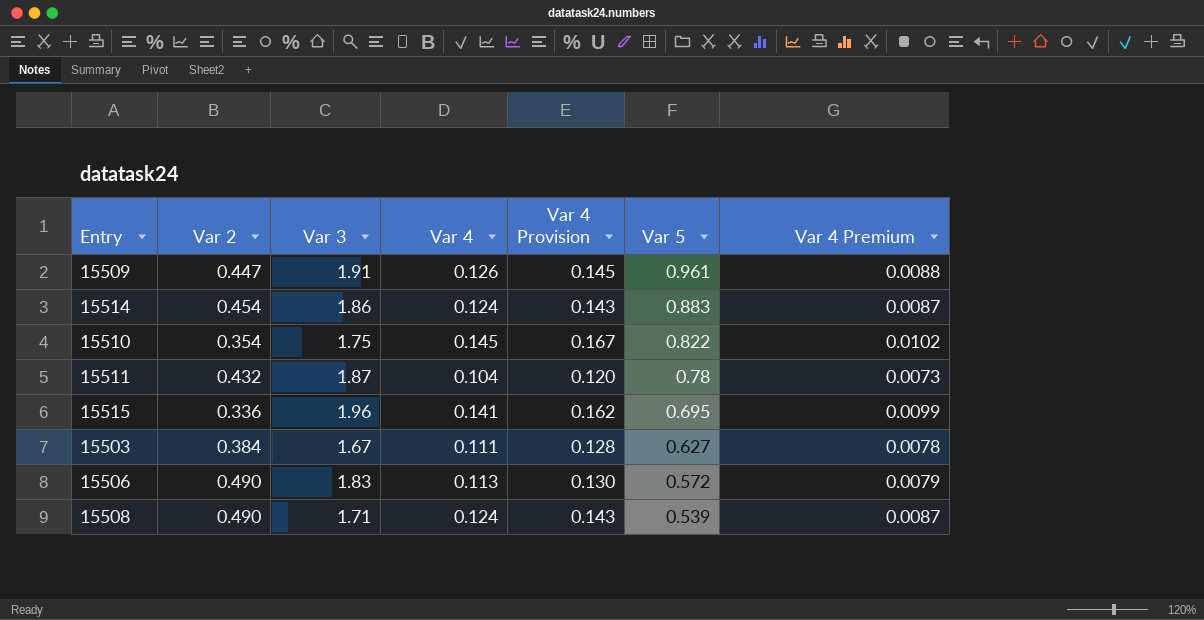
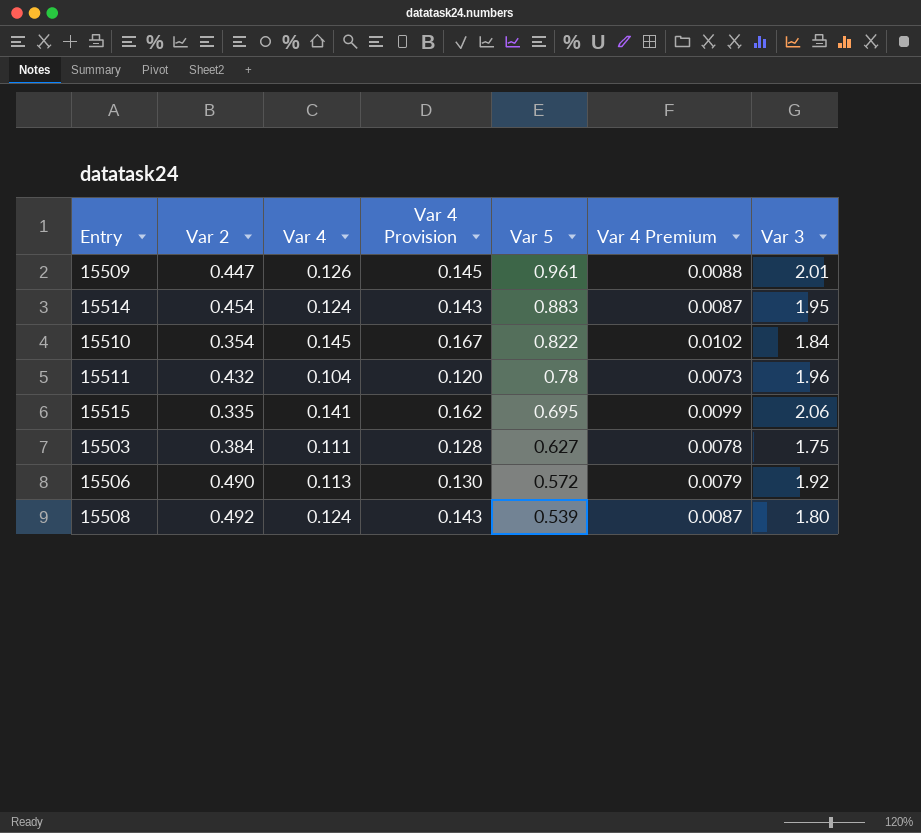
column Var 3 | position: 3 -> 7
15509 | Var 3: 1.91 -> 2.01
15514 | Var 3: 1.86 -> 1.95
15510 | Var 3: 1.75 -> 1.84
15511 | Var 3: 1.87 -> 1.96
15515 | Var 2: 0.336 -> 0.335
15515 | Var 3: 1.96 -> 2.06
15503 | Var 3: 1.67 -> 1.75
15506 | Var 3: 1.83 -> 1.92
15508 | Var 2: 0.490 -> 0.492
15508 | Var 3: 1.71 -> 1.80

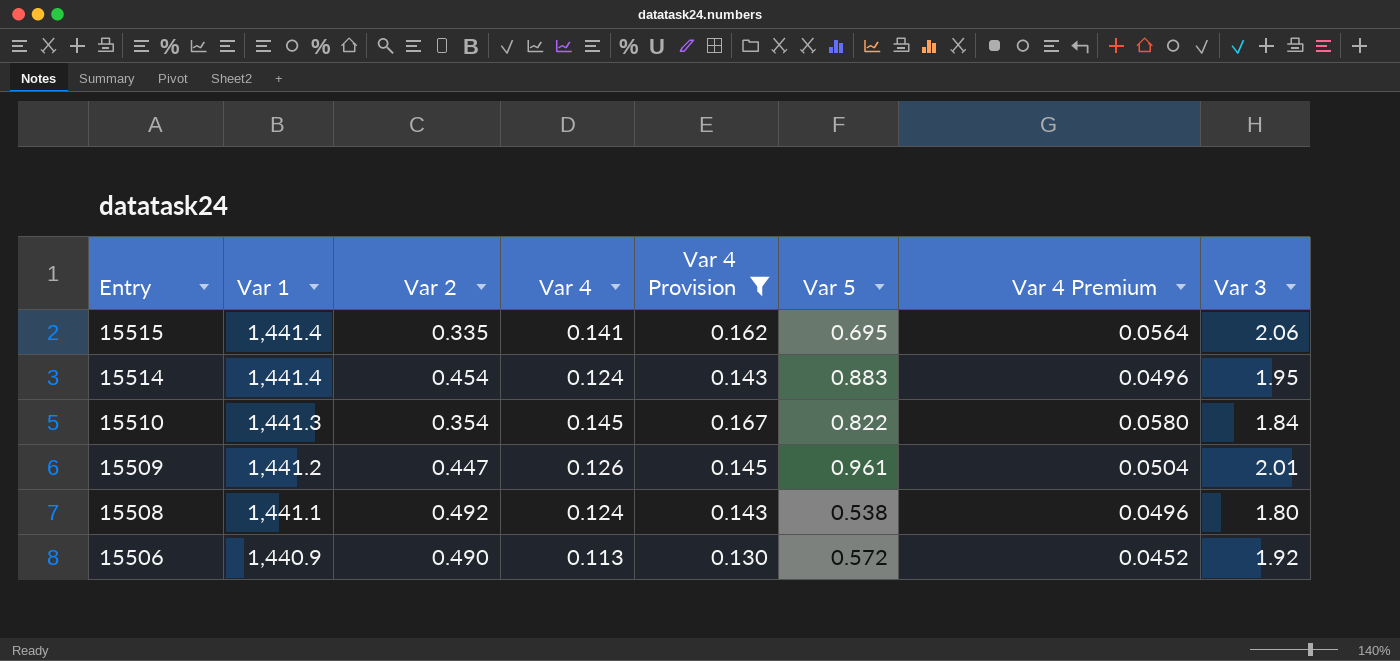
filter: none -> Var 4 Provision >= 0.130
row order: Var 5 descending -> Entry descending
column Var 1 | position: none -> 2
column Var 4 Premium | formula: [Var 4] * 0.07 -> [Var 4] * 0.4
15508 | Var 5: 0.539 -> 0.538

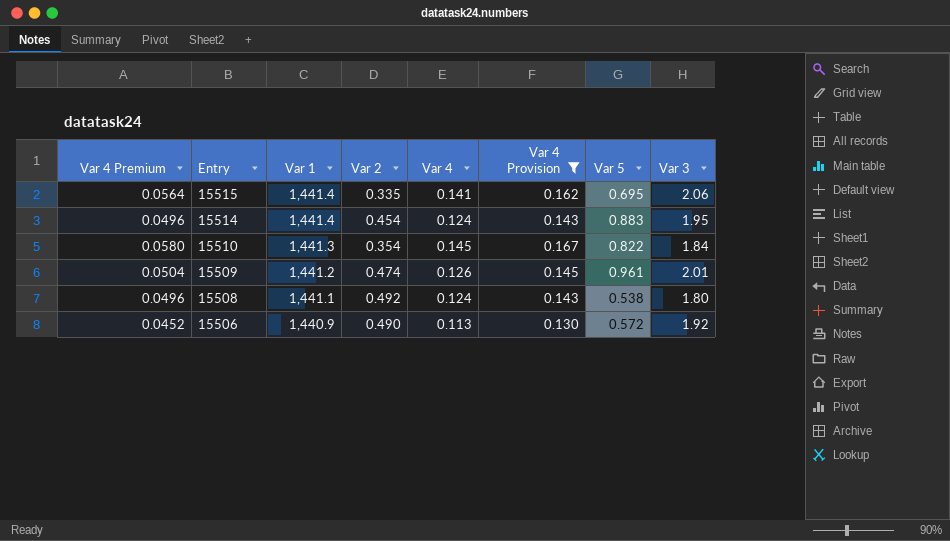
column Var 4 Premium | position: 7 -> 1
15509 | Var 2: 0.447 -> 0.474

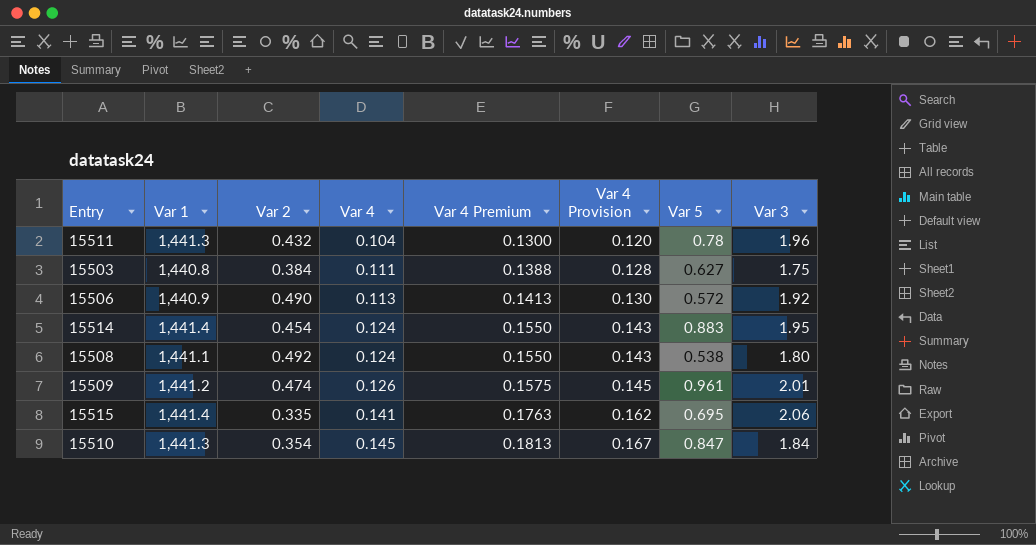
filter: Var 4 Provision >= 0.130 -> none
row order: Entry descending -> Var 4 ascending
column Var 4 Premium | formula: [Var 4] * 0.4 -> [Var 4] * 1.25
column Var 4 Premium | position: 1 -> 5
15510 | Var 5: 0.822 -> 0.847

